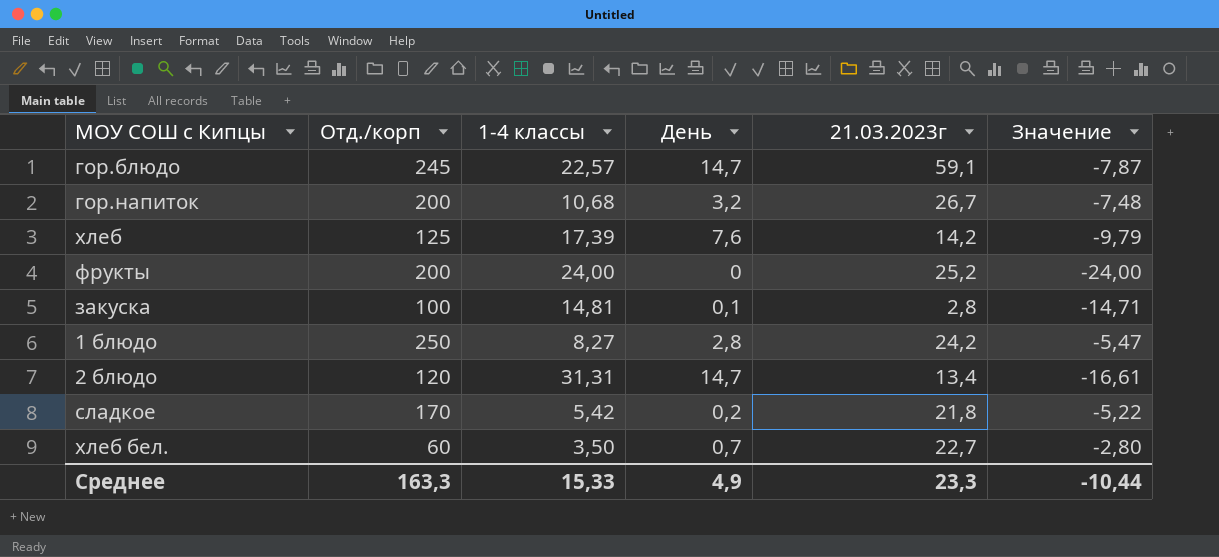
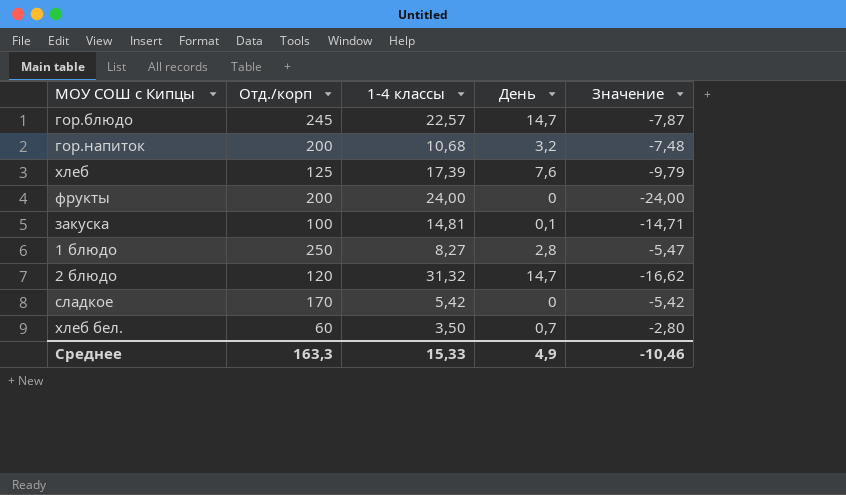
column 21.03.2023г | position: 5 -> none
2 блюдо | 1-4 классы: 31,31 -> 31,32
2 блюдо | Значение: -16,61 -> -16,62
сладкое | День: 0,2 -> 0
сладкое | Значение: -5,22 -> -5,42
Среднее | Значение: -10,44 -> -10,46

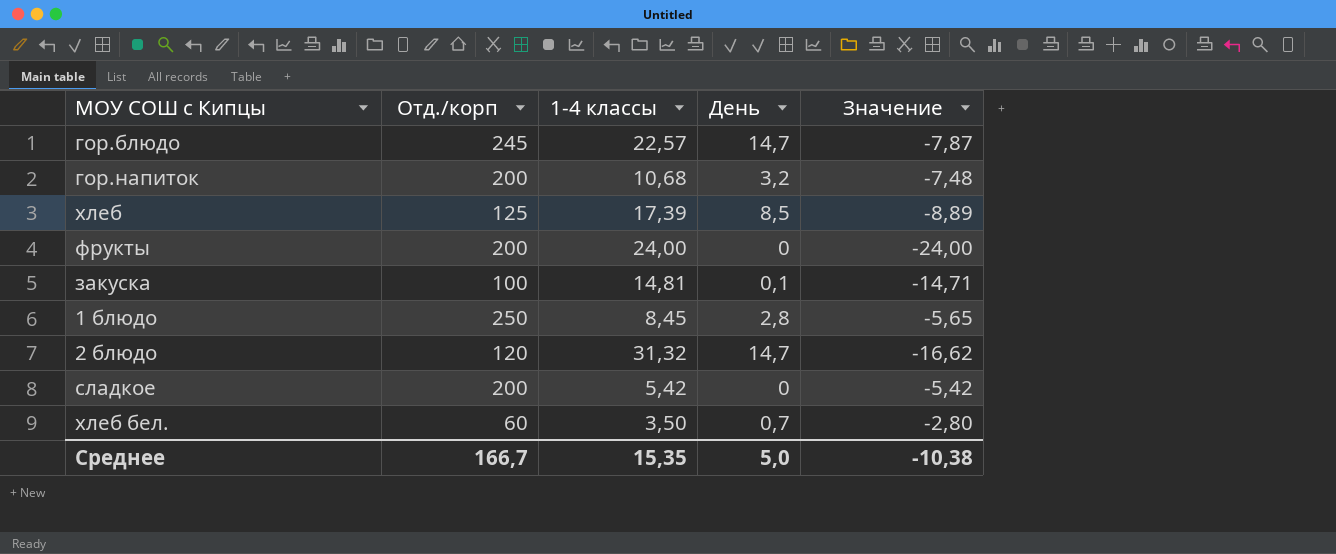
хлеб | День: 7,6 -> 8,5
хлеб | Значение: -9,79 -> -8,89
1 блюдо | 1-4 классы: 8,27 -> 8,45
1 блюдо | Значение: -5,47 -> -5,65
сладкое | Отд./корп: 170 -> 200
Среднее | Отд./корп: 163,3 -> 166,7
Среднее | 1-4 классы: 15,33 -> 15,35
Среднее | День: 4,9 -> 5,0
Среднее | Значение: -10,46 -> -10,38

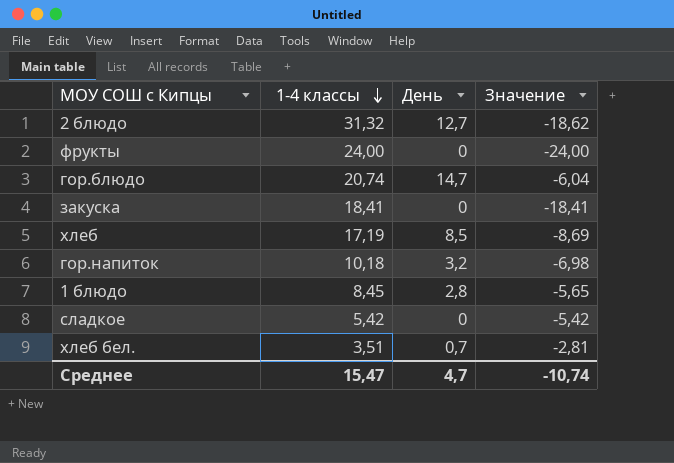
row order: none -> 1-4 классы descending
column Отд./корп | position: 2 -> none
2 блюдо | День: 14,7 -> 12,7
2 блюдо | Значение: -16,62 -> -18,62
гор.блюдо | 1-4 классы: 22,57 -> 20,74
гор.блюдо | Значение: -7,87 -> -6,04
закуска | 1-4 классы: 14,81 -> 18,41
закуска | День: 0,1 -> 0
закуска | Значение: -14,71 -> -18,41
хлеб | 1-4 классы: 17,39 -> 17,19
хлеб | Значение: -8,89 -> -8,69
гор.напиток | 1-4 классы: 10,68 -> 10,18
гор.напиток | Значение: -7,48 -> -6,98
хлеб бел. | 1-4 классы: 3,50 -> 3,51
хлеб бел. | Значение: -2,80 -> -2,81
Среднее | 1-4 классы: 15,35 -> 15,47
Среднее | День: 5,0 -> 4,7
Среднее | Значение: -10,38 -> -10,74

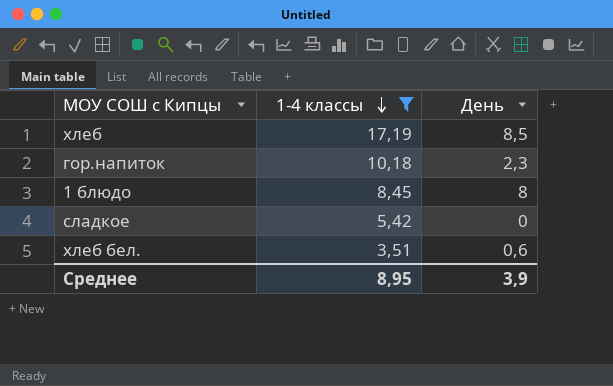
filter: none -> 1-4 классы <= 17,19
column Значение | formula: [День] - [1-4 классы] -> none
гор.напиток | День: 3,2 -> 2,3
1 блюдо | День: 2,8 -> 8
хлеб бел. | День: 0,7 -> 0,6
Среднее | 1-4 классы: 15,47 -> 8,95
Среднее | День: 4,7 -> 3,9

